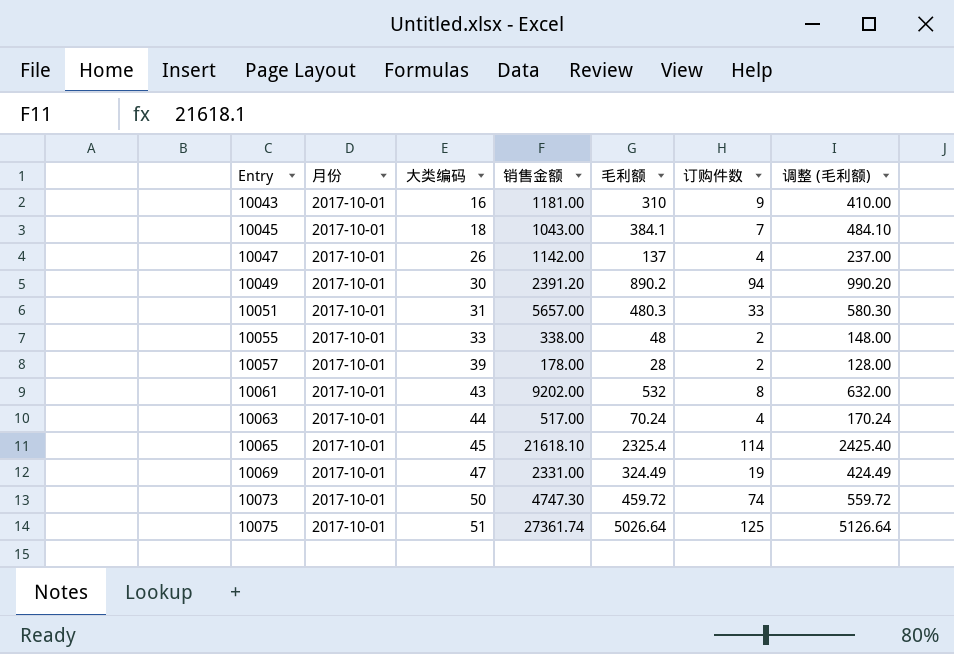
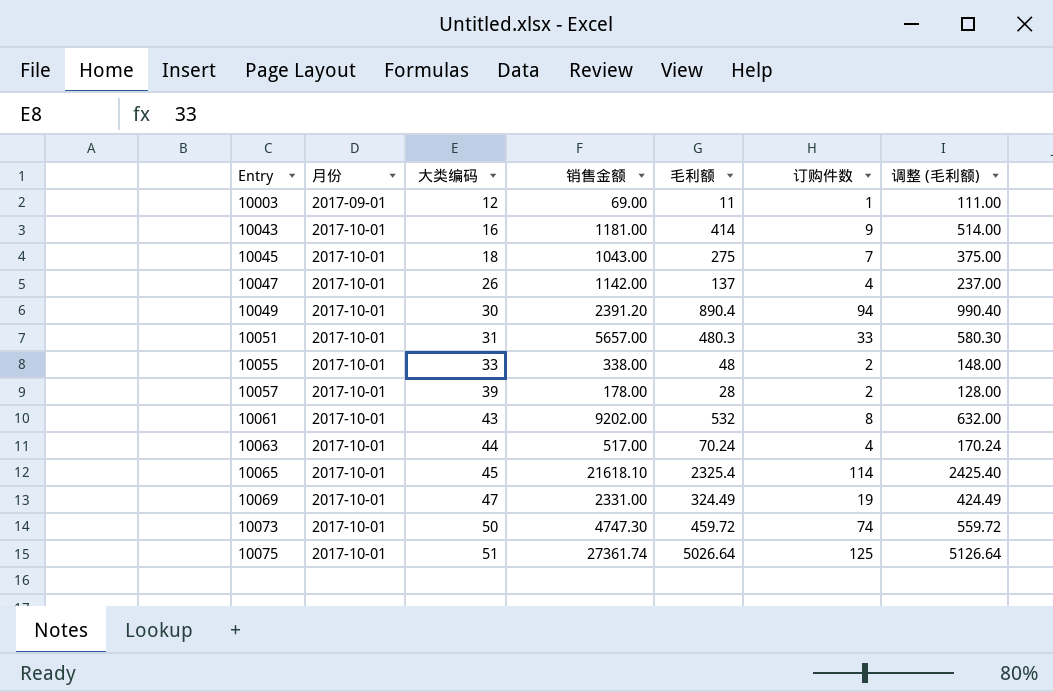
row 10003: none -> 2017-09-01 | 12 | 69.00 | 11 | 1 | 111.00
10043 | 毛利额: 310 -> 414
10043 | 调整 (毛利额): 410.00 -> 514.00
10045 | 毛利额: 384.1 -> 275
10045 | 调整 (毛利额): 484.10 -> 375.00
10049 | 毛利额: 890.2 -> 890.4
10049 | 调整 (毛利额): 990.20 -> 990.40

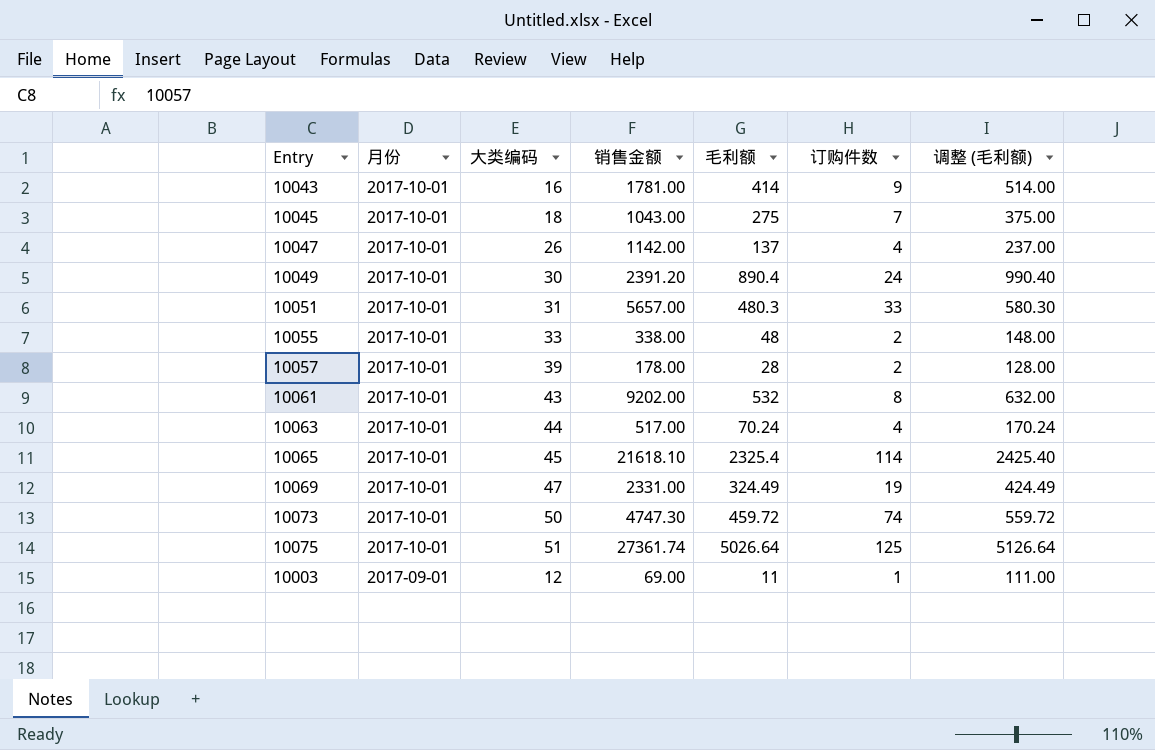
row order: Entry ascending -> 月份 descending
10043 | 销售金额: 1181.00 -> 1781.00
10049 | 订购件数: 94 -> 24

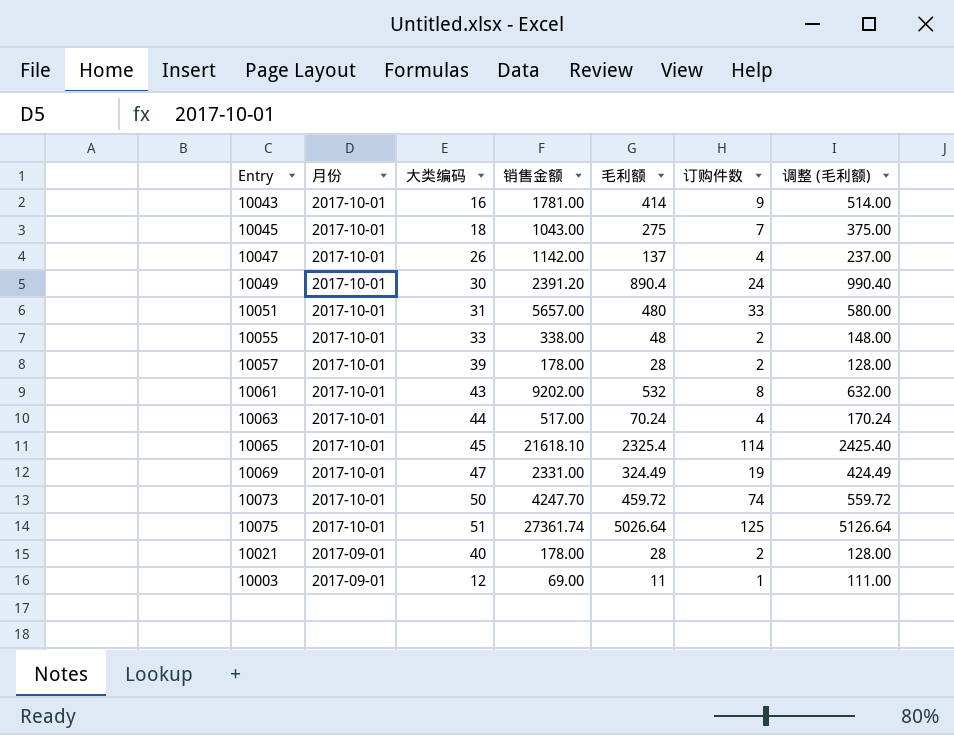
10051 | 毛利额: 480.3 -> 480
10051 | 调整 (毛利额): 580.30 -> 580.00
10073 | 销售金额: 4747.30 -> 4247.70
row 10021: none -> 2017-09-01 | 40 | 178.00 | 28 | 2 | 128.00

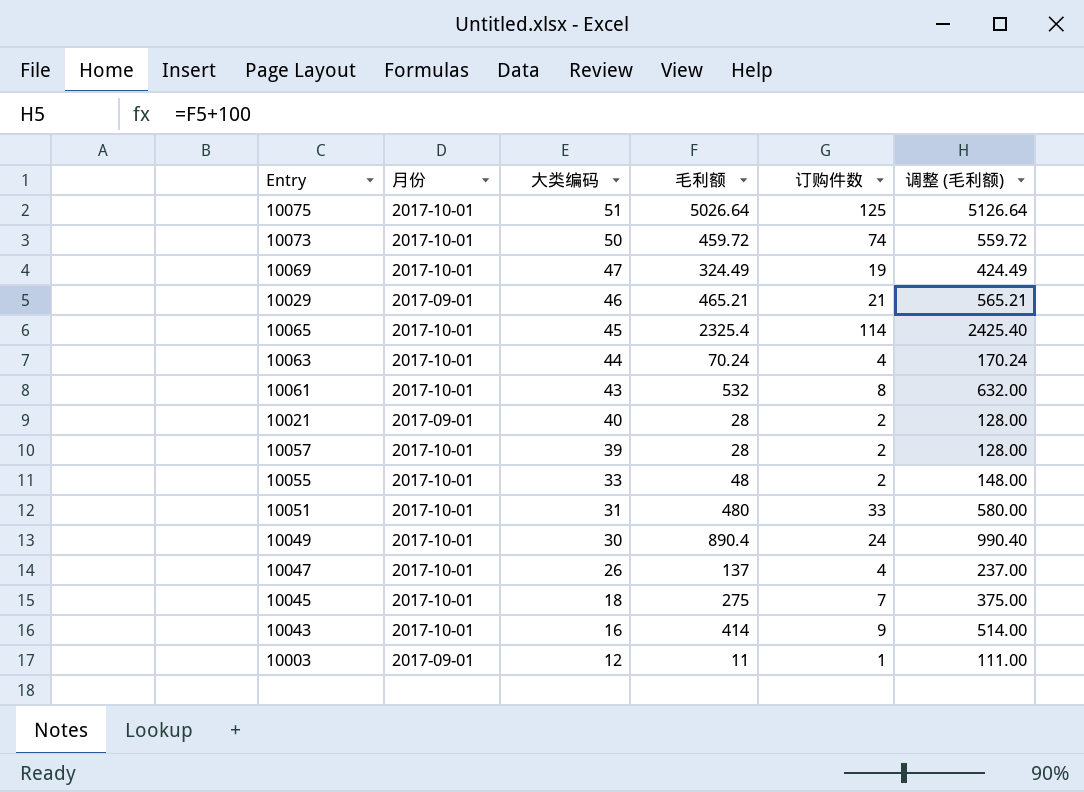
row order: 月份 descending -> 大类编码 descending
column 销售金额 | position: 4 -> none
row 10029: none -> 2017-09-01 | 46 | 465.21 | 21 | 565.21

